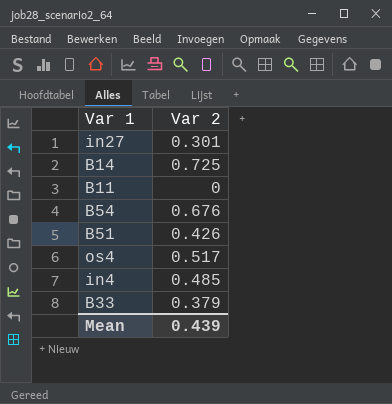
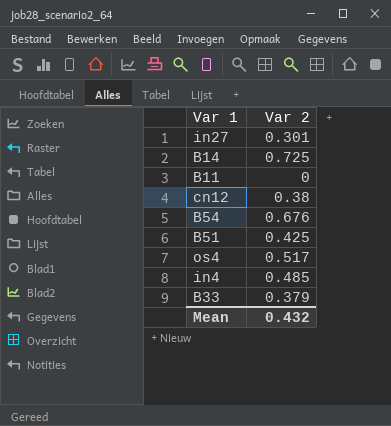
row cn12: none -> 0.38
B51 | Var 2: 0.426 -> 0.425
Mean | Var 2: 0.439 -> 0.432

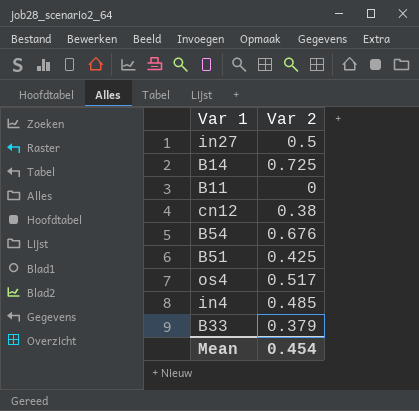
in27 | Var 2: 0.301 -> 0.5
Mean | Var 2: 0.432 -> 0.454

